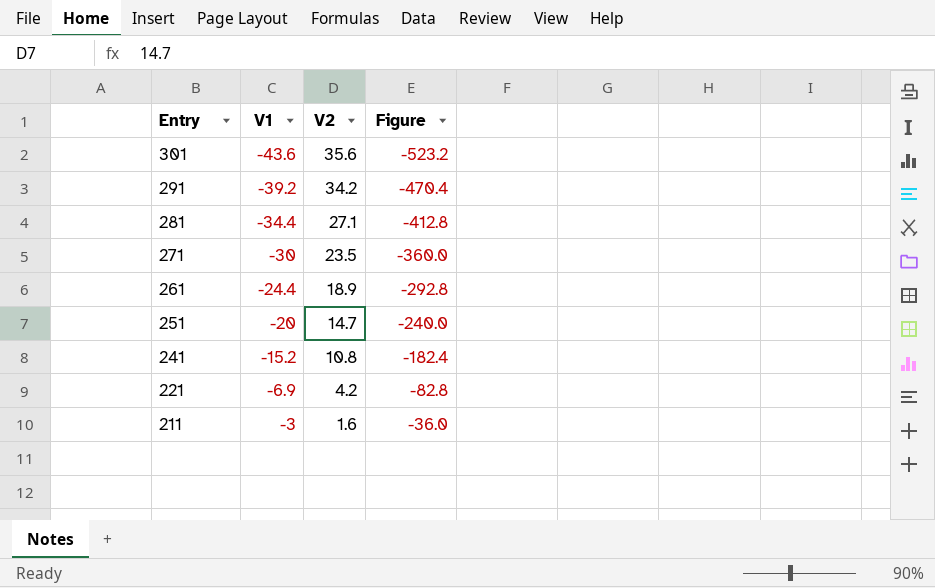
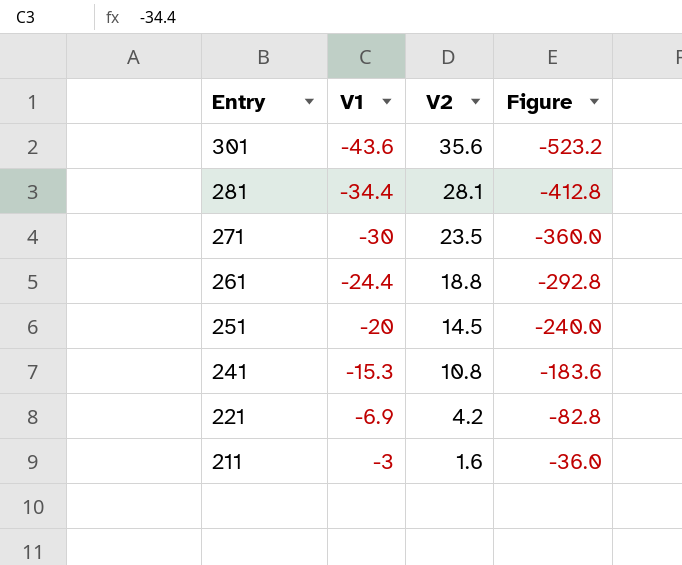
row 291: -39.2 | 34.2 | -470.4 -> none
281 | V2: 27.1 -> 28.1
261 | V2: 18.9 -> 18.8
251 | V2: 14.7 -> 14.5
241 | V1: -15.2 -> -15.3
241 | Figure: -182.4 -> -183.6

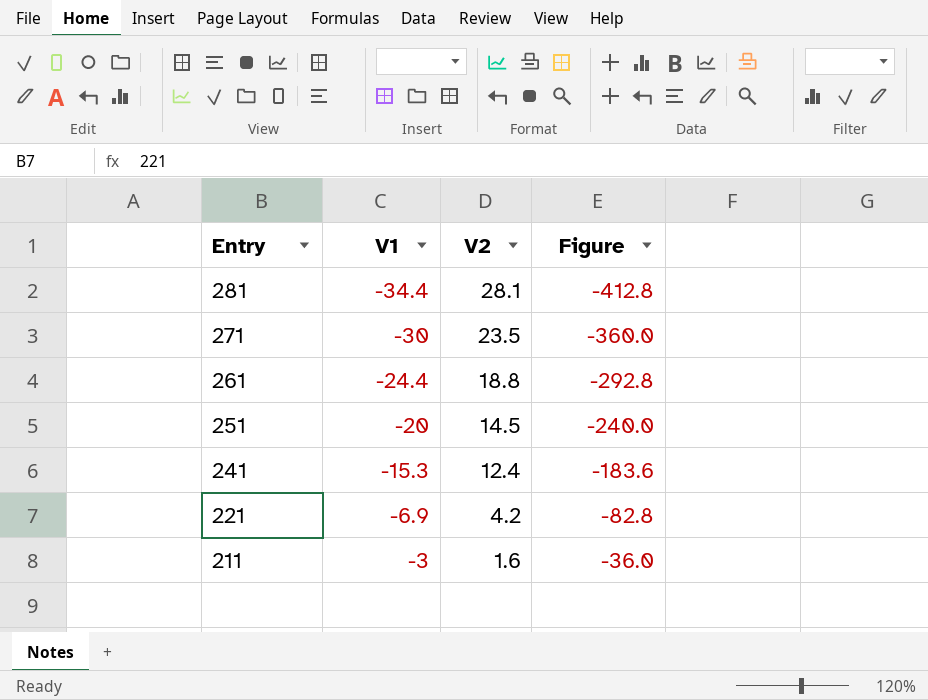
row 301: -43.6 | 35.6 | -523.2 -> none
241 | V2: 10.8 -> 12.4

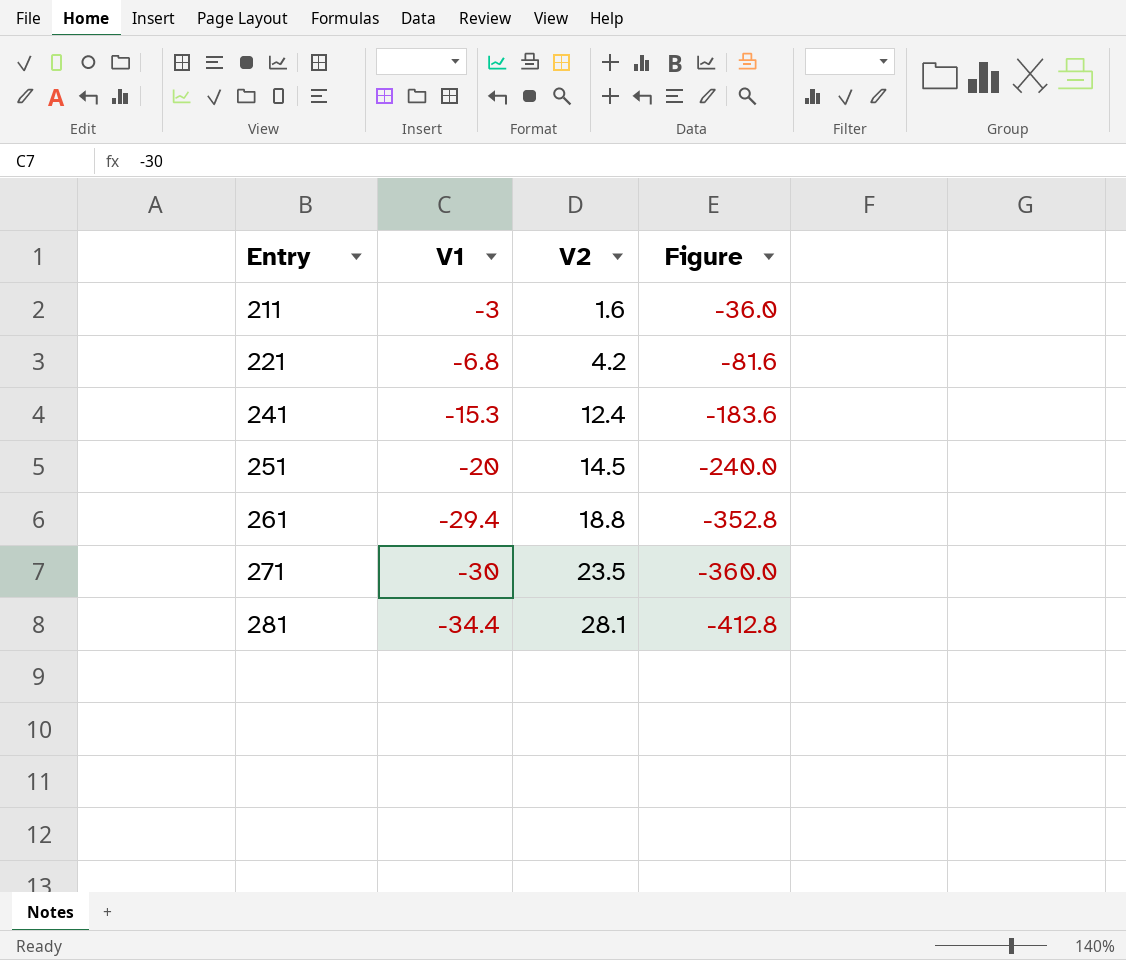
row order: Entry descending -> Entry ascending
221 | V1: -6.9 -> -6.8
221 | Figure: -82.8 -> -81.6
261 | V1: -24.4 -> -29.4
261 | Figure: -292.8 -> -352.8

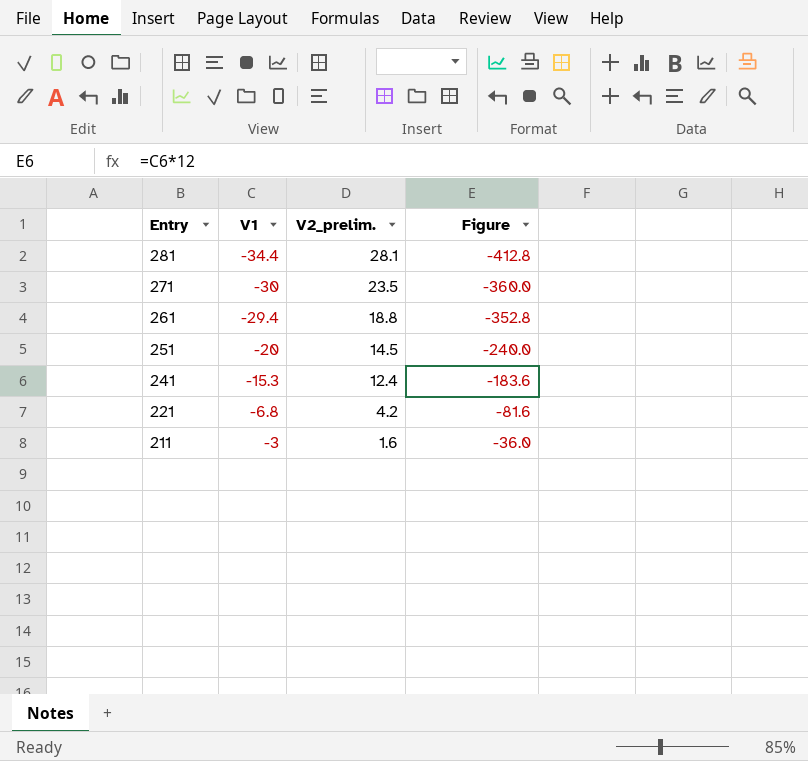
row order: Entry ascending -> Entry descending
column name: V2 -> V2_prelim.

